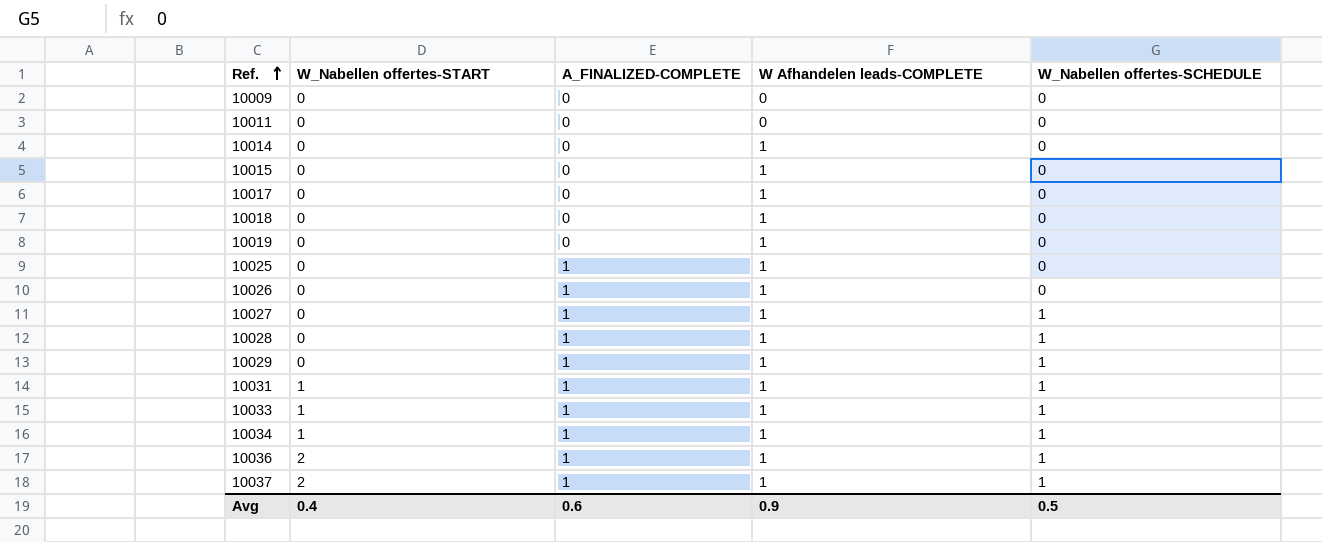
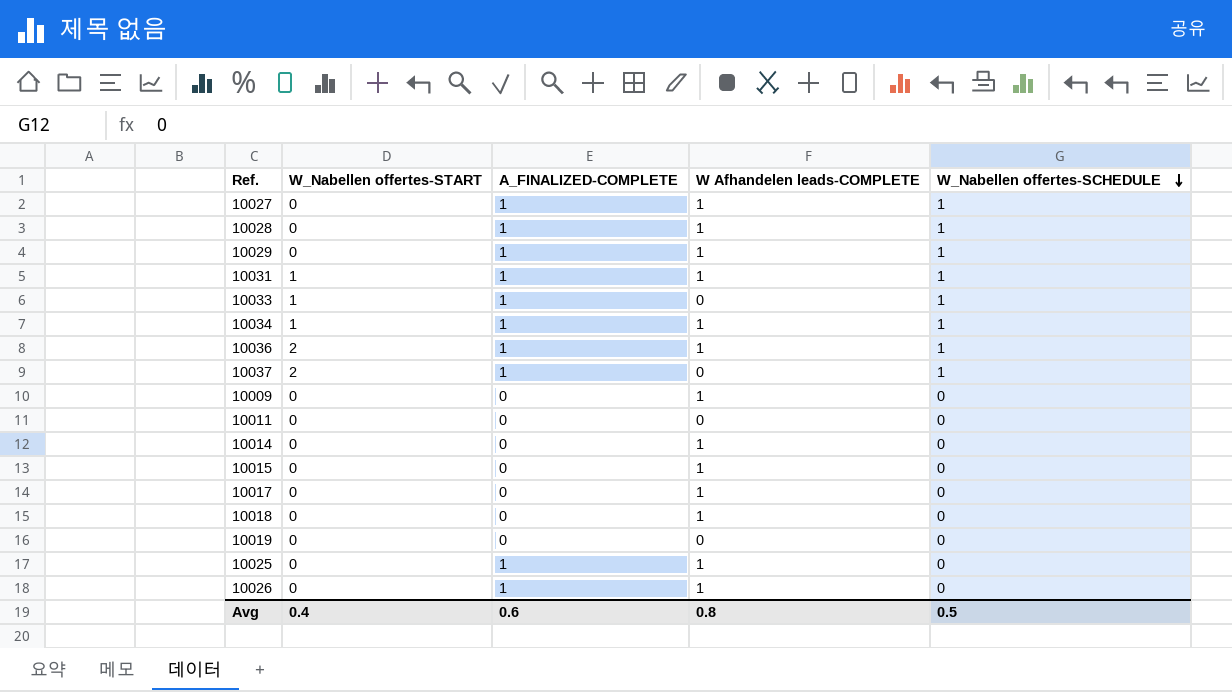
row order: Ref. ascending -> W_Nabellen offertes-SCHEDULE descending
10033 | W Afhandelen leads-COMPLETE: 1 -> 0
10037 | W Afhandelen leads-COMPLETE: 1 -> 0
10009 | W Afhandelen leads-COMPLETE: 0 -> 1
10019 | W Afhandelen leads-COMPLETE: 1 -> 0
Avg | W Afhandelen leads-COMPLETE: 0.9 -> 0.8

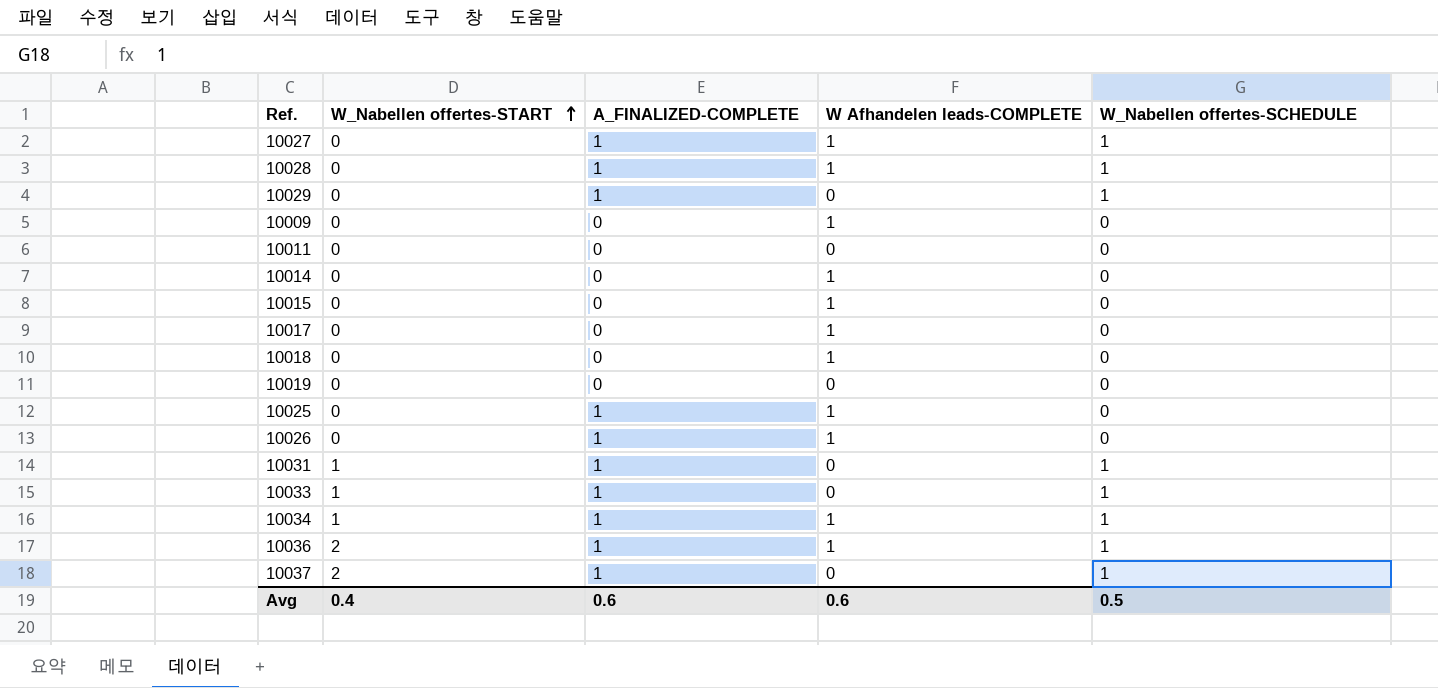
row order: W_Nabellen offertes-SCHEDULE descending -> W_Nabellen offertes-START ascending
10029 | W Afhandelen leads-COMPLETE: 1 -> 0
10031 | W Afhandelen leads-COMPLETE: 1 -> 0
Avg | W Afhandelen leads-COMPLETE: 0.8 -> 0.6

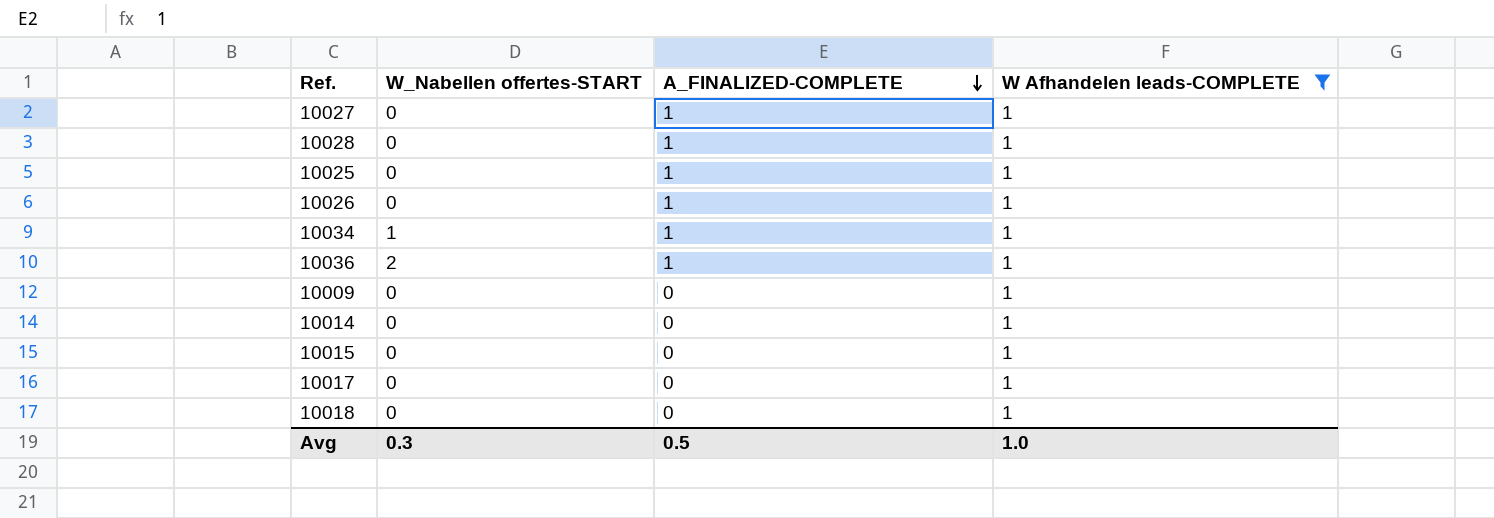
filter: none -> W Afhandelen leads-COMPLETE = 1
row order: W_Nabellen offertes-START ascending -> A_FINALIZED-COMPLETE descending
column W_Nabellen offertes-SCHEDULE | position: 5 -> none
Avg | W_Nabellen offertes-START: 0.4 -> 0.3
Avg | A_FINALIZED-COMPLETE: 0.6 -> 0.5
Avg | W Afhandelen leads-COMPLETE: 0.6 -> 1.0

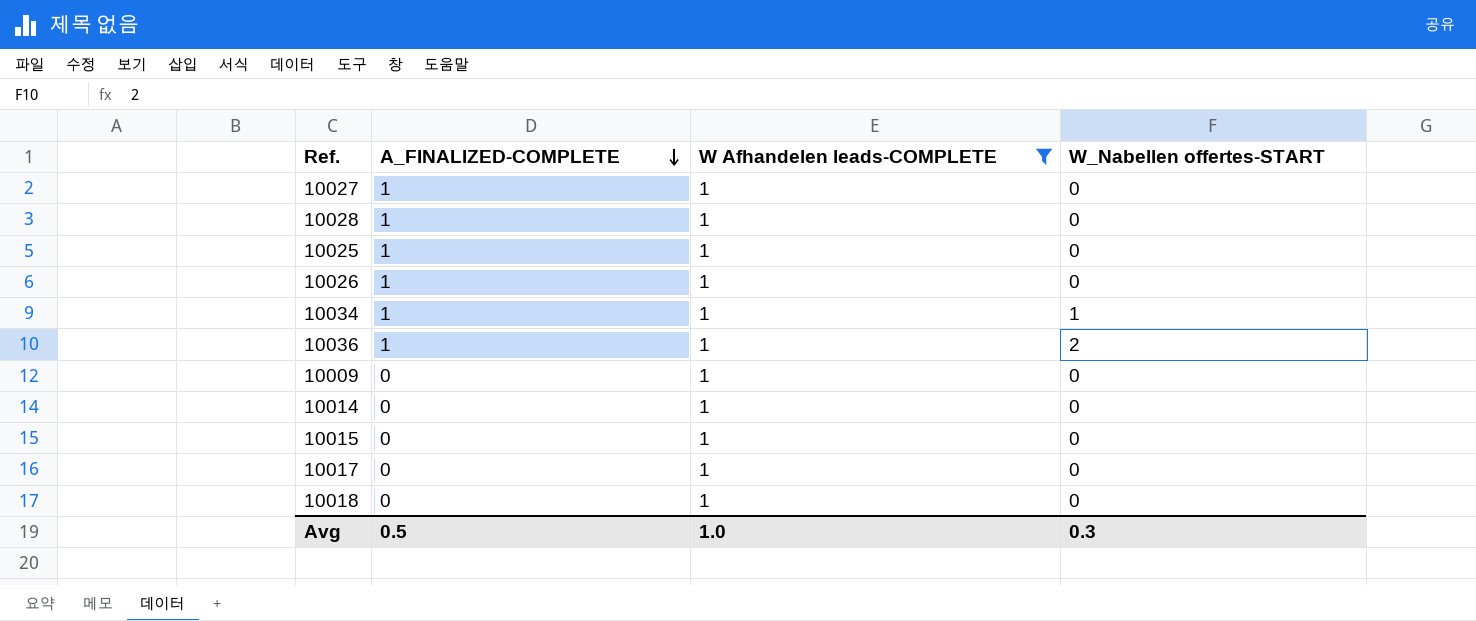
column W_Nabellen offertes-START | position: 2 -> 4

